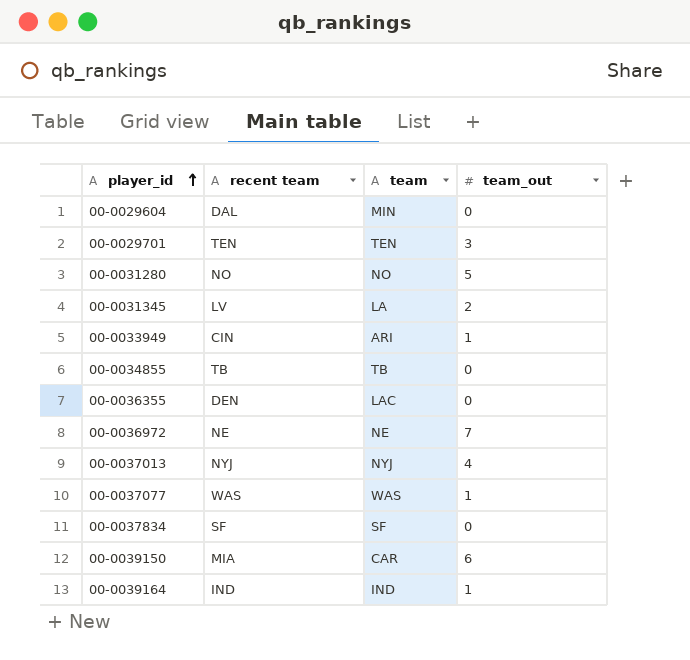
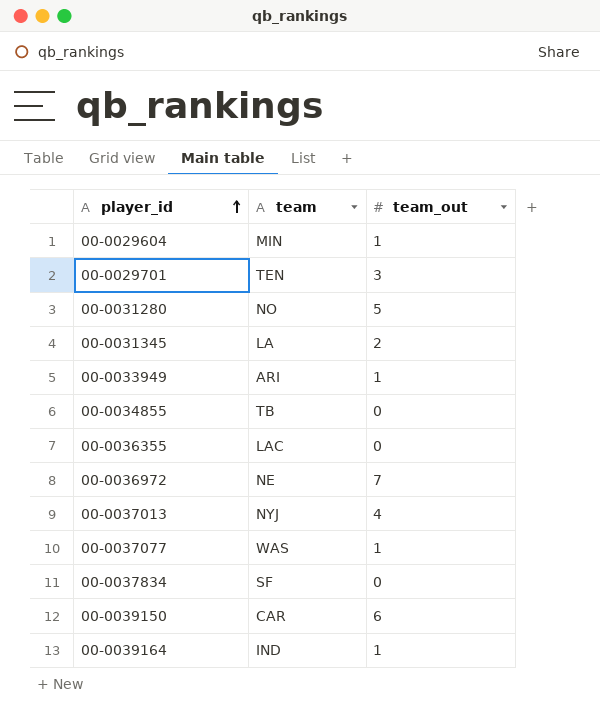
column recent team | position: 2 -> none
00-0029604 | team_out: 0 -> 1

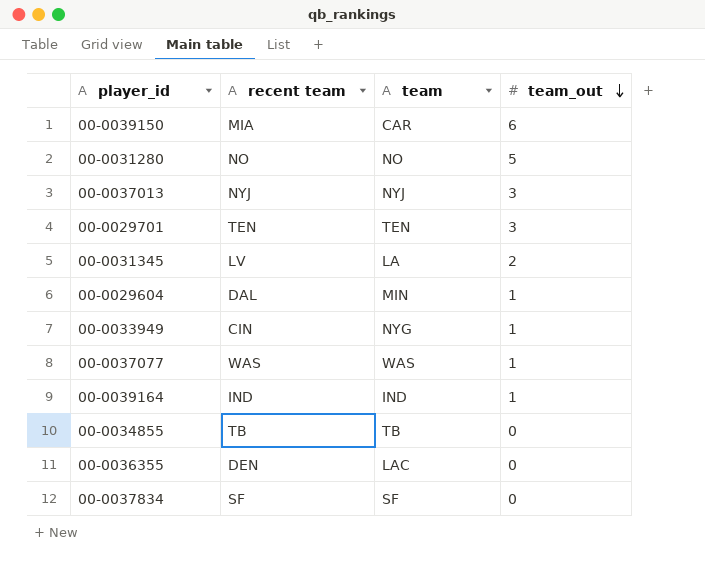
row order: player_id ascending -> team_out descending
column recent team | position: none -> 2
row 00-0036972: NE | 7 -> none
00-0037013 | team_out: 4 -> 3
00-0033949 | team: ARI -> NYG

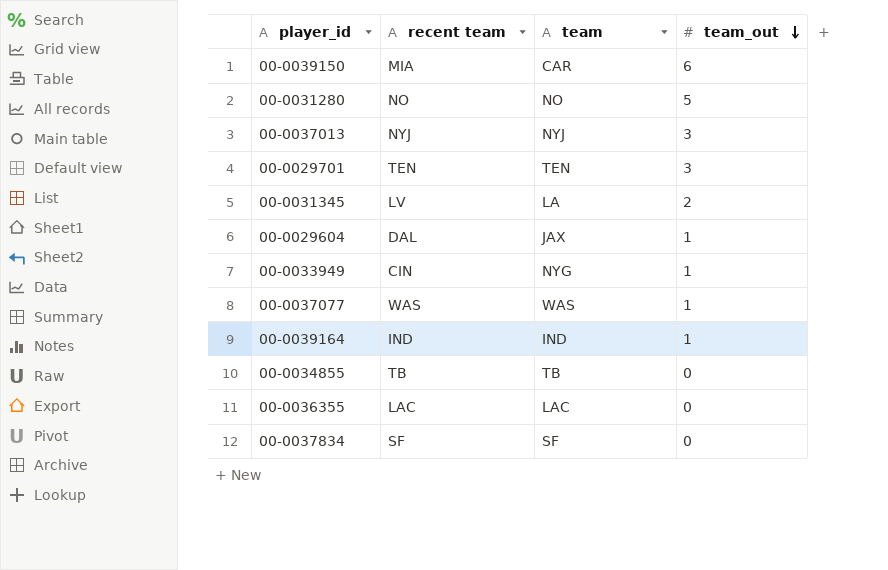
00-0029604 | team: MIN -> JAX
00-0036355 | recent team: DEN -> LAC

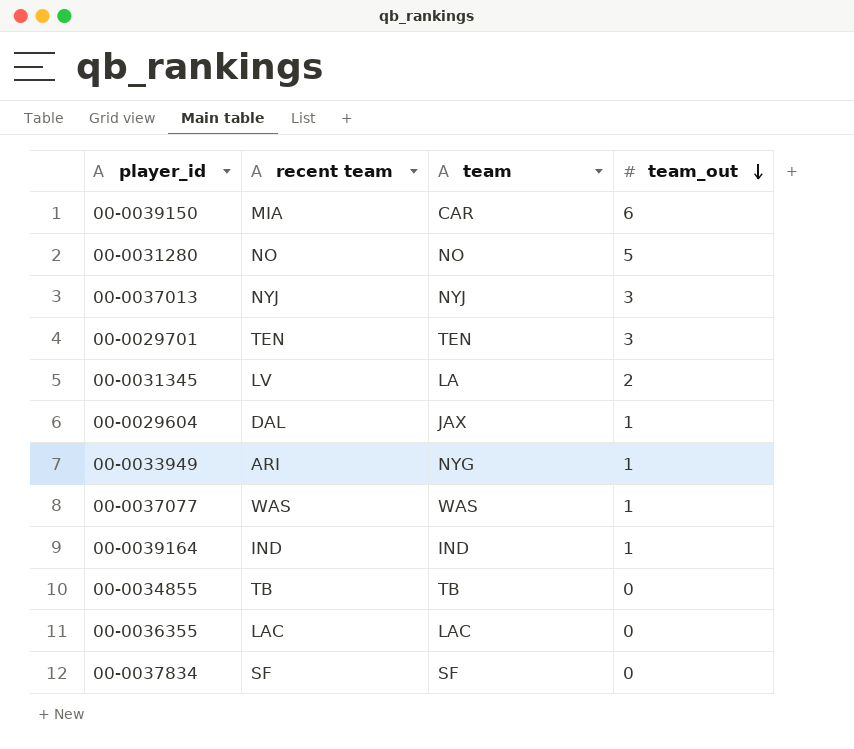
00-0033949 | recent team: CIN -> ARI

